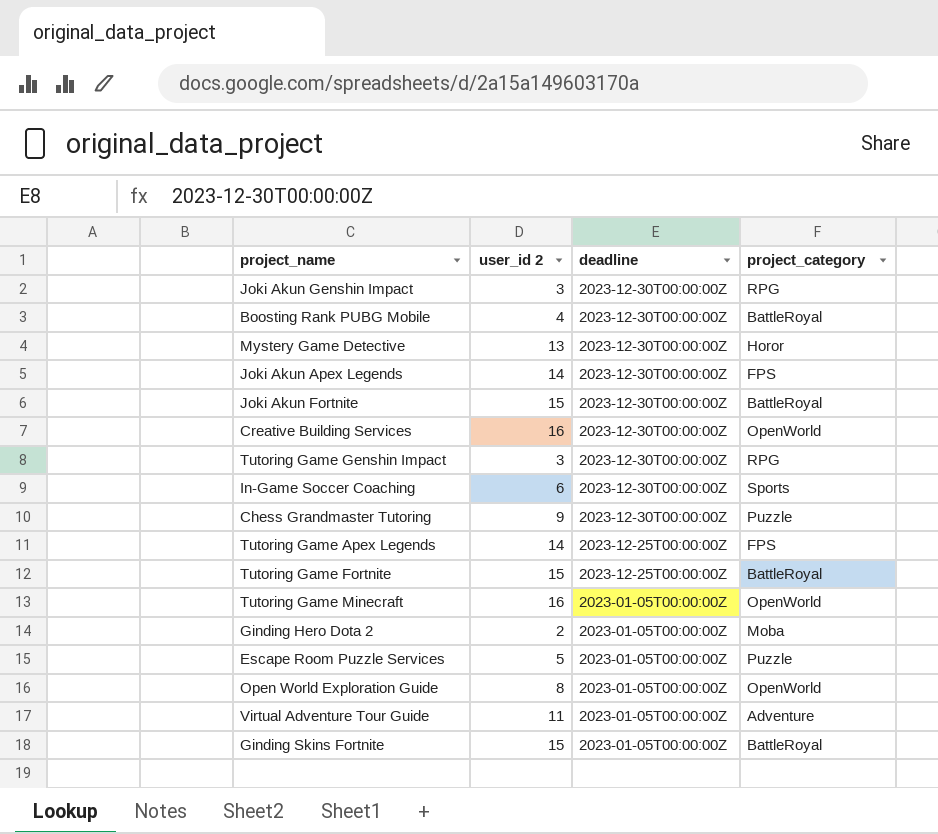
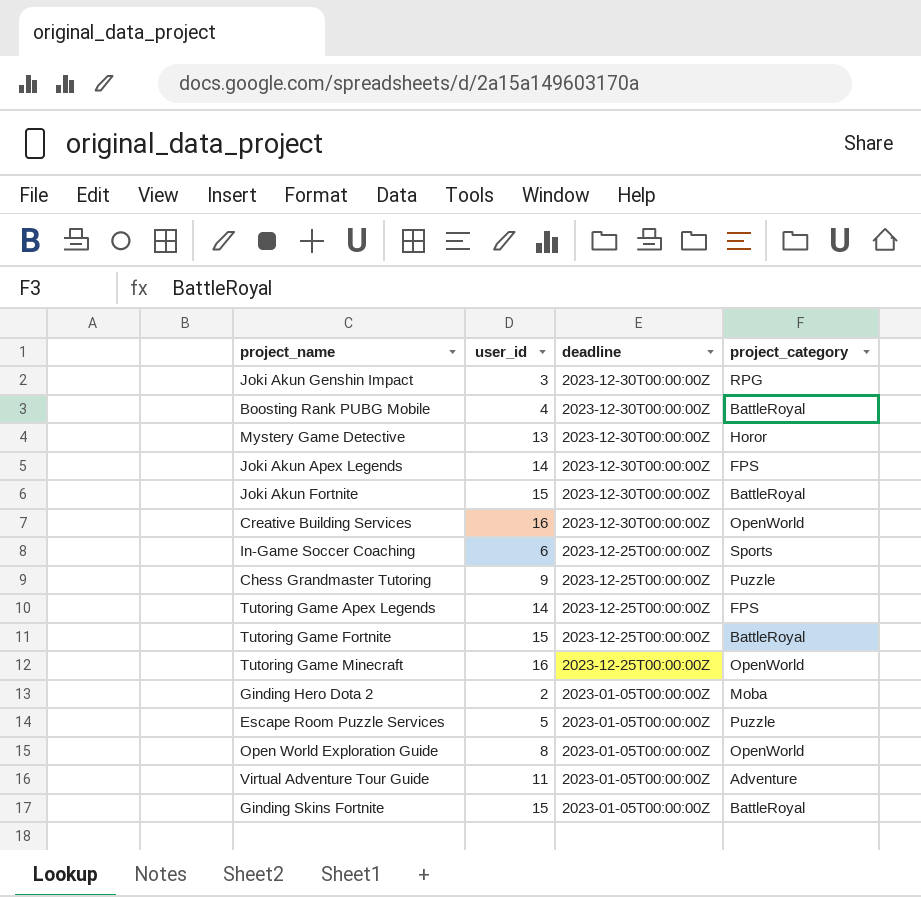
column name: user_id 2 -> user_id
row Tutoring Game Genshin Impact: 3 | 2023-12-30T00:00:00Z | RPG -> none
In-Game Soccer Coaching | deadline: 2023-12-30T00:00:00Z -> 2023-12-25T00:00:00Z
Chess Grandmaster Tutoring | deadline: 2023-12-30T00:00:00Z -> 2023-12-25T00:00:00Z
Tutoring Game Minecraft | deadline: 2023-01-05T00:00:00Z -> 2023-12-25T00:00:00Z

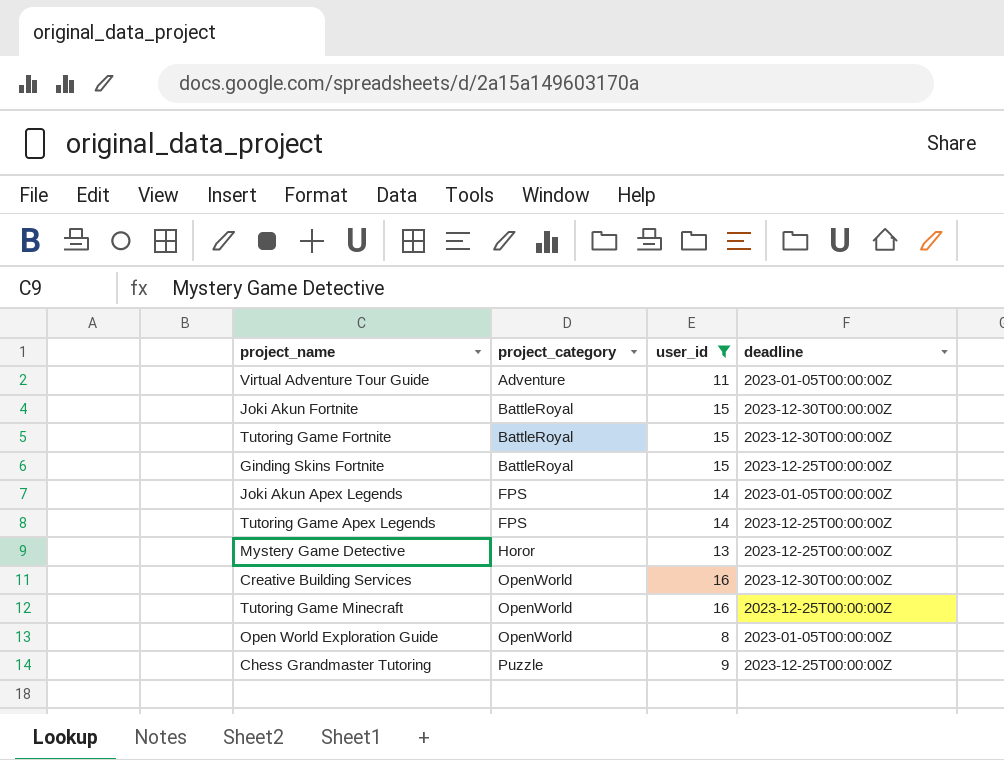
filter: none -> user_id >= 8
row order: deadline descending -> project_category ascending
column project_category | position: 4 -> 2
Tutoring Game Fortnite | deadline: 2023-12-25T00:00:00Z -> 2023-12-30T00:00:00Z
Ginding Skins Fortnite | deadline: 2023-01-05T00:00:00Z -> 2023-12-25T00:00:00Z
Joki Akun Apex Legends | deadline: 2023-12-30T00:00:00Z -> 2023-01-05T00:00:00Z
Mystery Game Detective | deadline: 2023-12-30T00:00:00Z -> 2023-12-25T00:00:00Z

